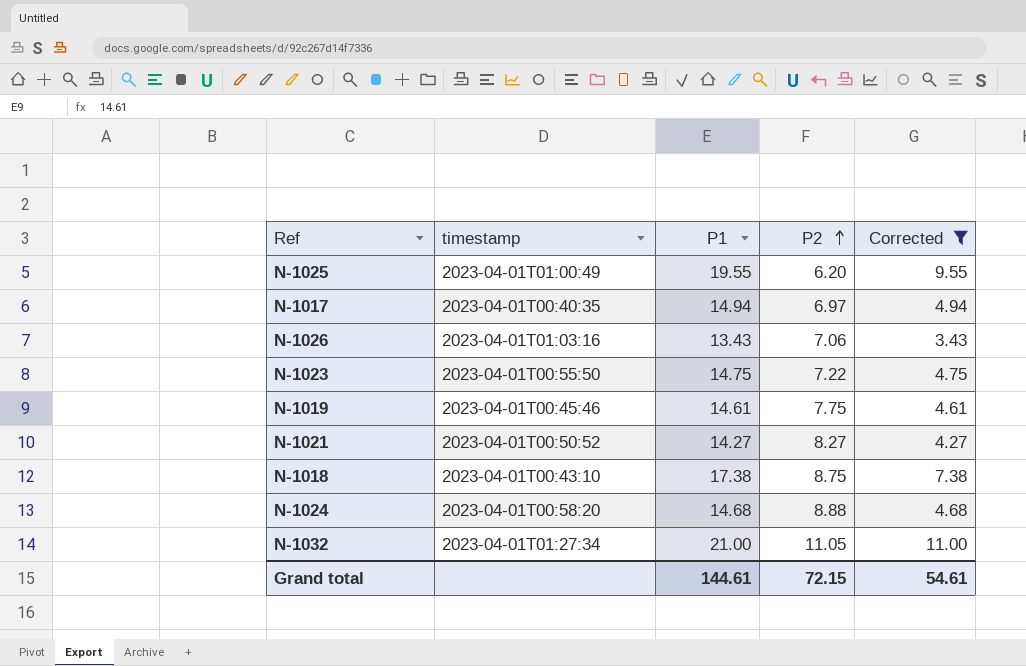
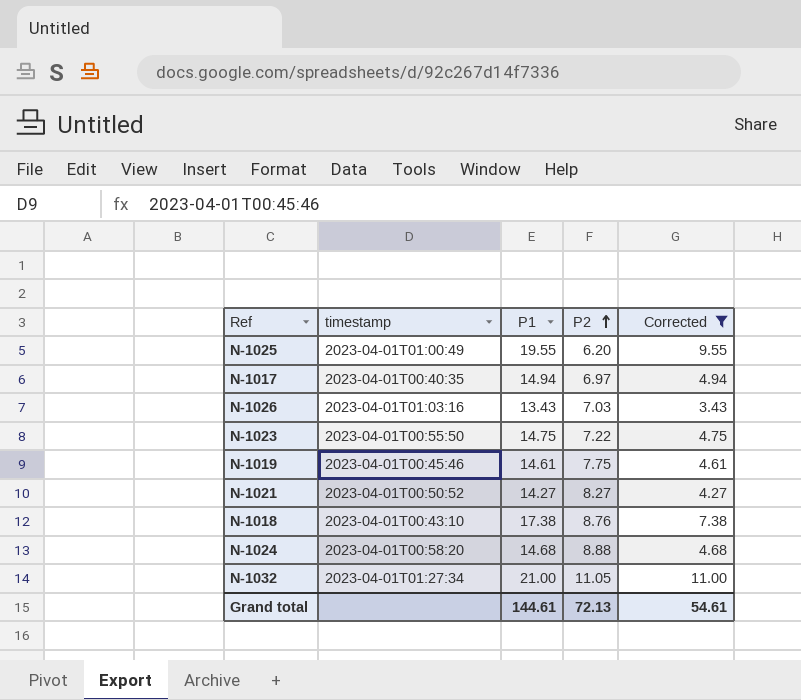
N-1026 | P2: 7.06 -> 7.03
N-1018 | P2: 8.75 -> 8.76
Grand total | P2: 72.15 -> 72.13

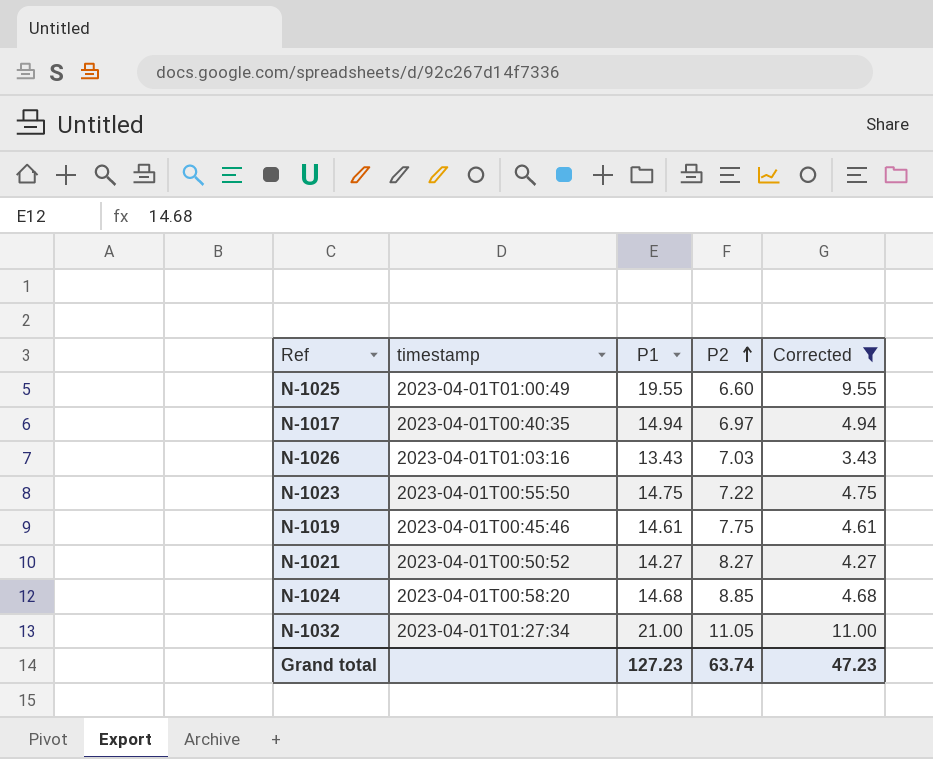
row N-1018: 2023-04-01T00:43:10 | 17.38 | 8.76 | 7.38 -> none
N-1025 | P2: 6.20 -> 6.60
N-1024 | P2: 8.88 -> 8.85
Grand total | P1: 144.61 -> 127.23
Grand total | P2: 72.13 -> 63.74
Grand total | Corrected: 54.61 -> 47.23

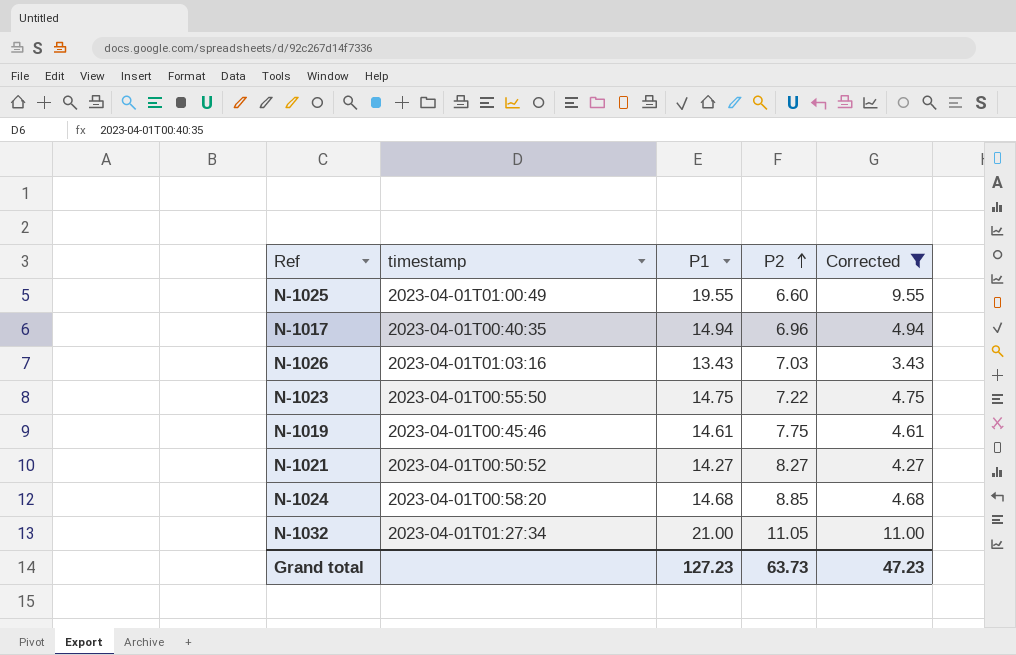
N-1017 | P2: 6.97 -> 6.96
Grand total | P2: 63.74 -> 63.73

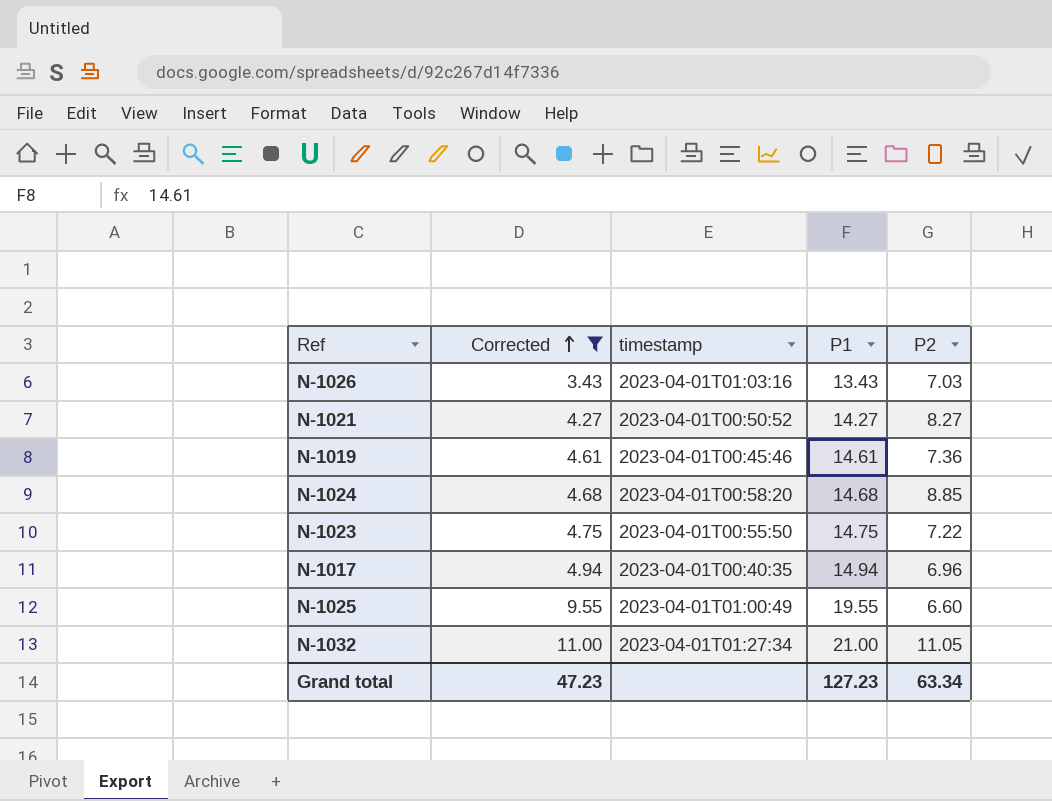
row order: P2 ascending -> Corrected ascending
column Corrected | position: 5 -> 2
N-1019 | P2: 7.75 -> 7.36
Grand total | P2: 63.73 -> 63.34

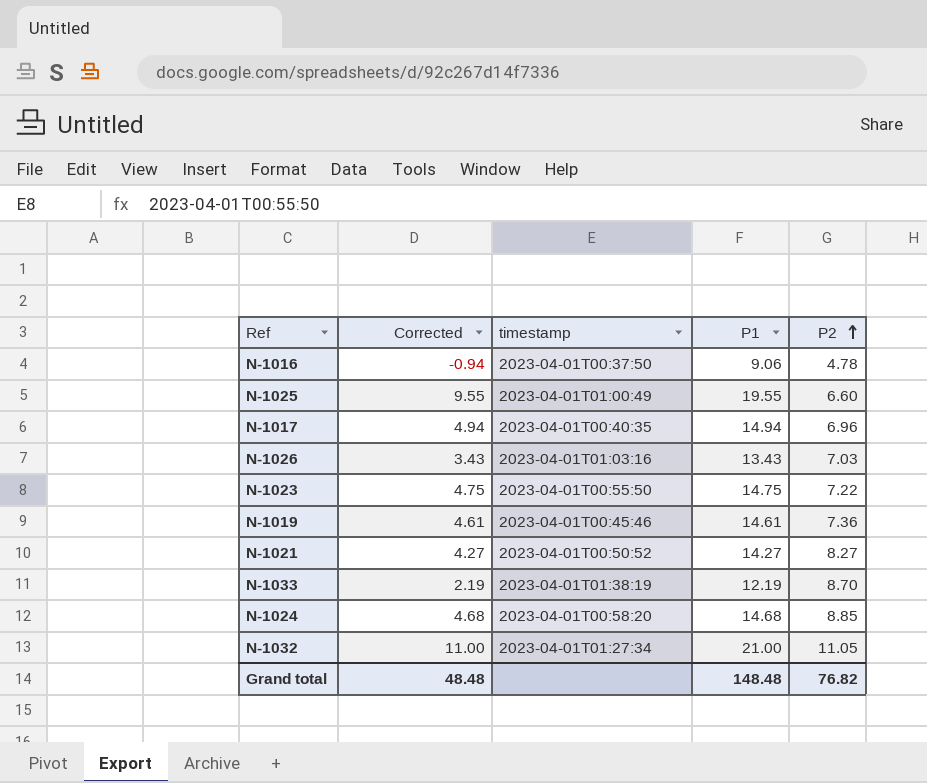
filter: Corrected >= 3.43 -> none
row order: Corrected ascending -> P2 ascending
Grand total | Corrected: 47.23 -> 48.48
Grand total | P1: 127.23 -> 148.48
Grand total | P2: 63.34 -> 76.82

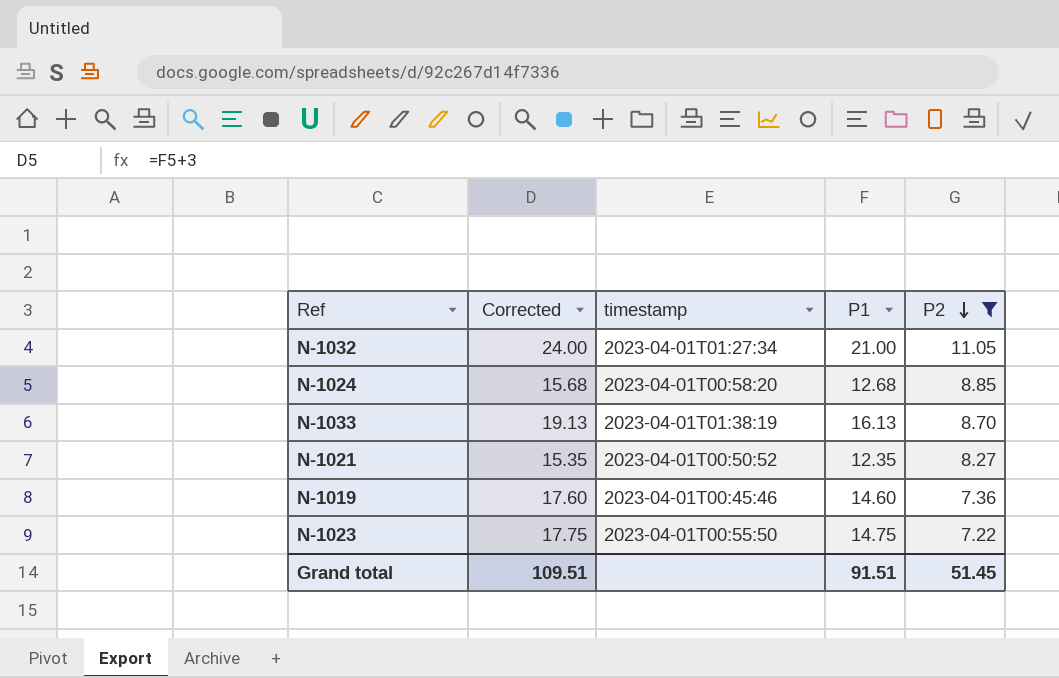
filter: none -> P2 >= 7.22
row order: P2 ascending -> P2 descending
column Corrected | formula: [P1] - 10 -> [P1] + 3
N-1024 | P1: 14.68 -> 12.68
N-1033 | P1: 12.19 -> 16.13
N-1021 | P1: 14.27 -> 12.35
N-1019 | P1: 14.61 -> 14.60
Grand total | Corrected: 48.48 -> 109.51
Grand total | P1: 148.48 -> 91.51
Grand total | P2: 76.82 -> 51.45

